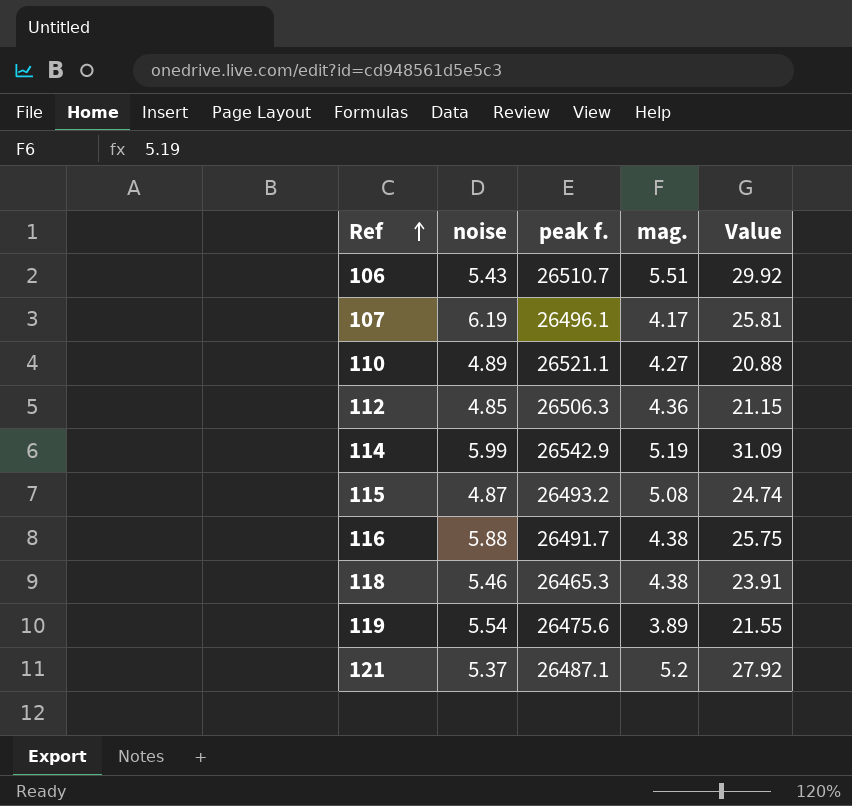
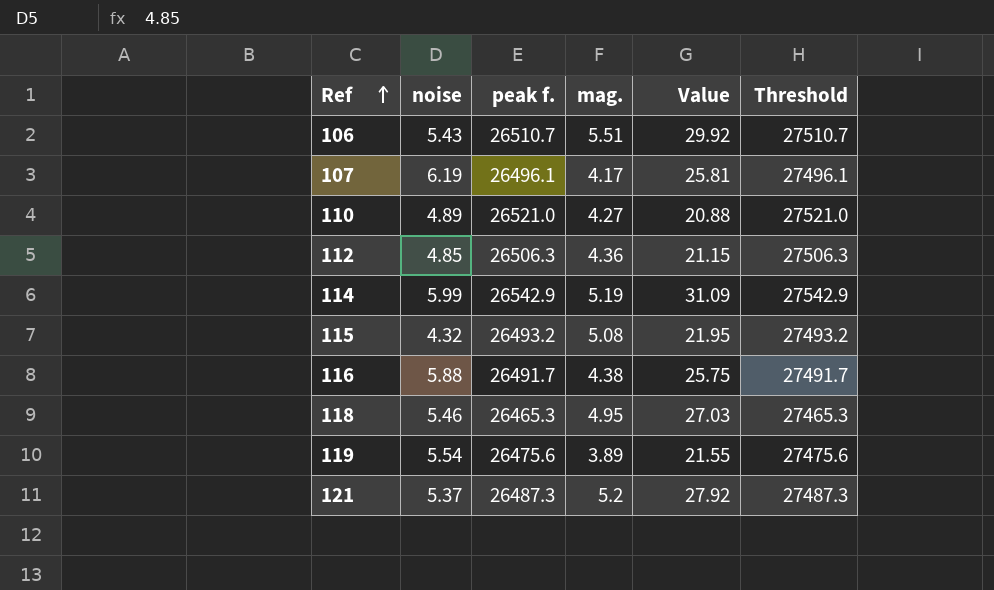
column Threshold | formula: none -> [peak f.] + 1000
110 | peak f.: 26521.1 -> 26521.0
115 | noise: 4.87 -> 4.32
115 | Value: 24.74 -> 21.95
118 | mag.: 4.38 -> 4.95
118 | Value: 23.91 -> 27.03
121 | peak f.: 26487.1 -> 26487.3

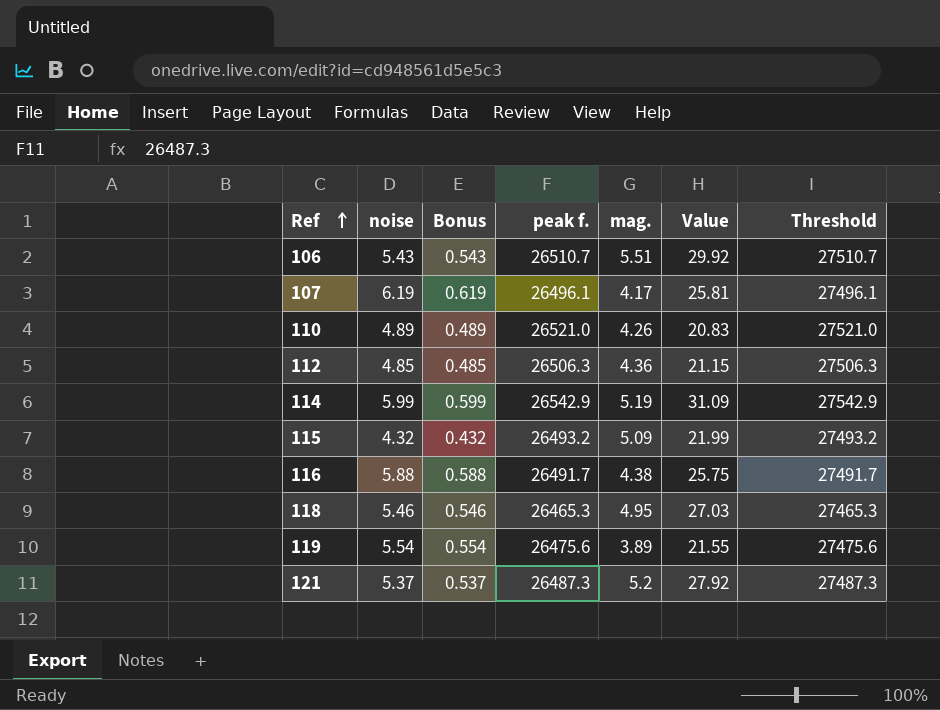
column Bonus | formula: none -> [noise] * 0.1
110 | mag.: 4.27 -> 4.26
110 | Value: 20.88 -> 20.83
115 | mag.: 5.08 -> 5.09
115 | Value: 21.95 -> 21.99

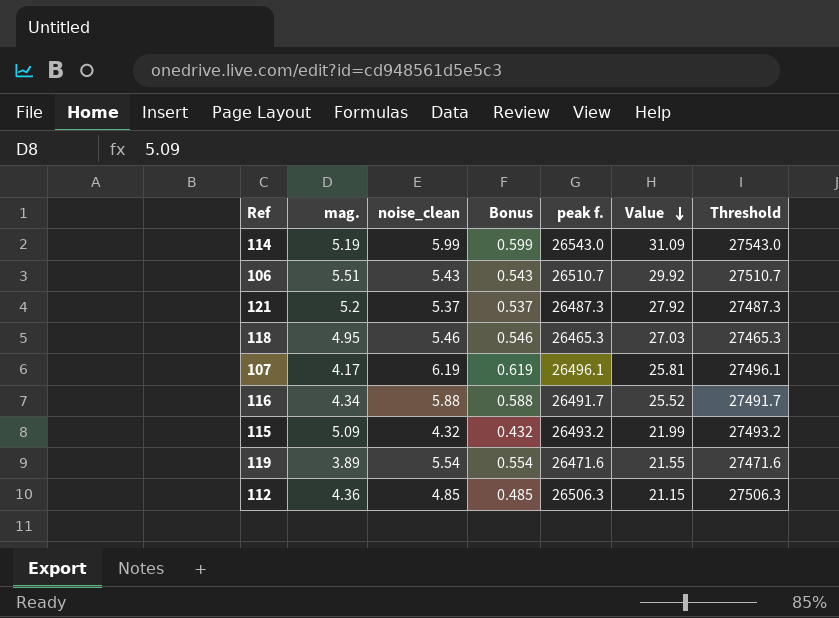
row order: Ref ascending -> Value descending
column mag. | position: 5 -> 2
column name: noise -> noise_clean
row 110: 4.89 | 0.489 | 26521.0 | 4.26 | 20.83 | 27521.0 -> none
114 | peak f.: 26542.9 -> 26543.0
114 | Threshold: 27542.9 -> 27543.0
116 | mag.: 4.38 -> 4.34
116 | Value: 25.75 -> 25.52
119 | peak f.: 26475.6 -> 26471.6
119 | Threshold: 27475.6 -> 27471.6

